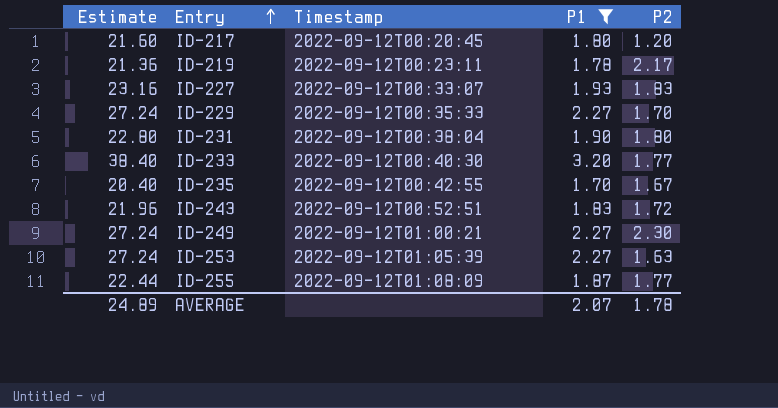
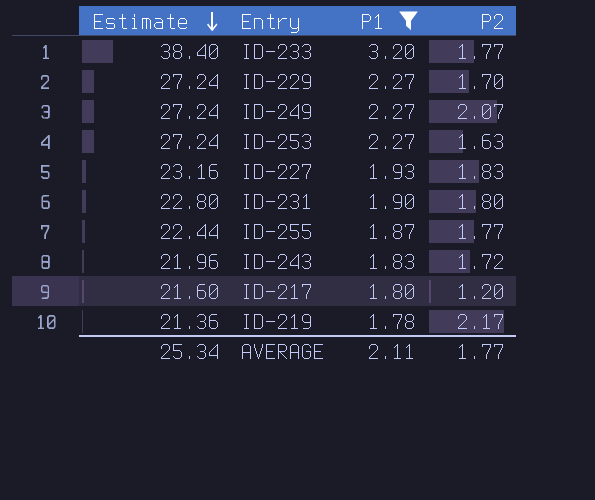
row order: Entry ascending -> Estimate descending
column Timestamp | position: 3 -> none
row ID-235: 20.40 | 2022-09-12T00:42:55 | 1.70 | 1.67 -> none
ID-249 | P2: 2.30 -> 2.07
AVERAGE | Estimate: 24.89 -> 25.34
AVERAGE | P1: 2.07 -> 2.11
AVERAGE | P2: 1.78 -> 1.77

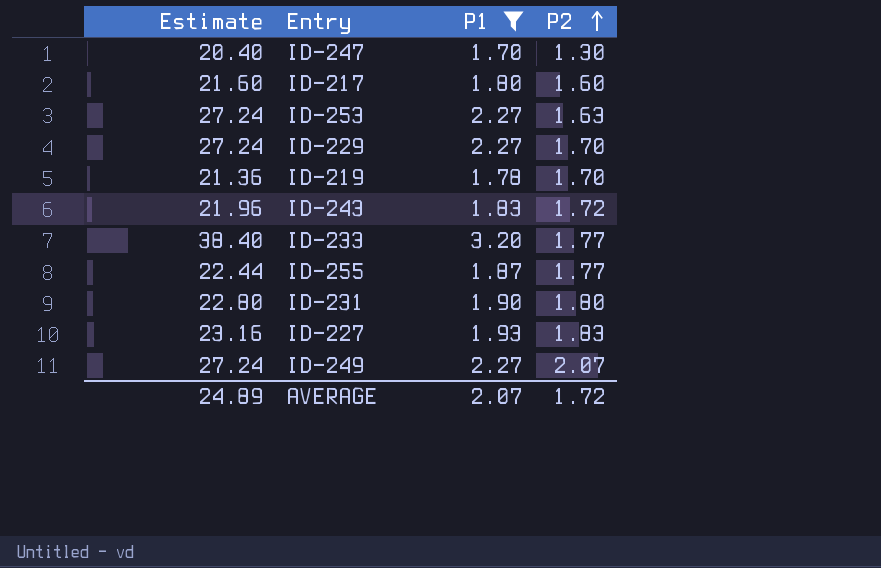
row order: Estimate descending -> P2 ascending
row ID-247: none -> 20.40 | 1.70 | 1.30
ID-217 | P2: 1.20 -> 1.60
ID-219 | P2: 2.17 -> 1.70
AVERAGE | Estimate: 25.34 -> 24.89
AVERAGE | P1: 2.11 -> 2.07
AVERAGE | P2: 1.77 -> 1.72

